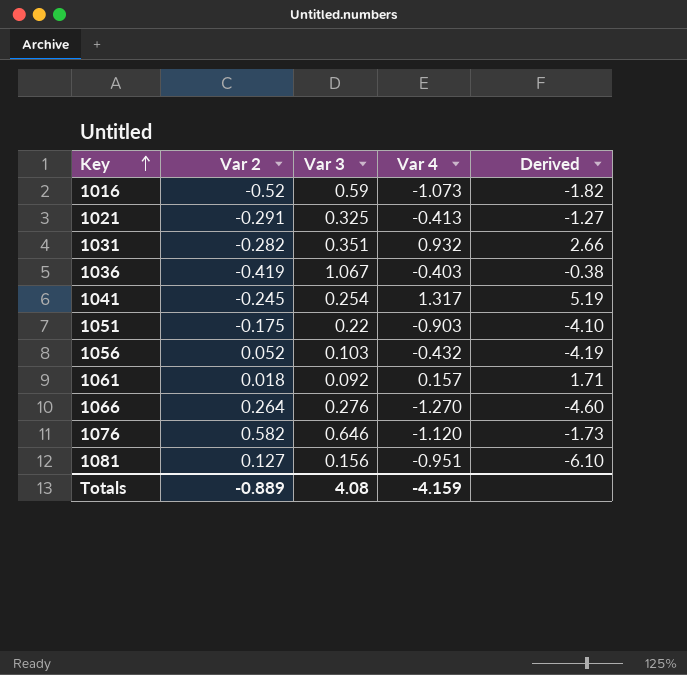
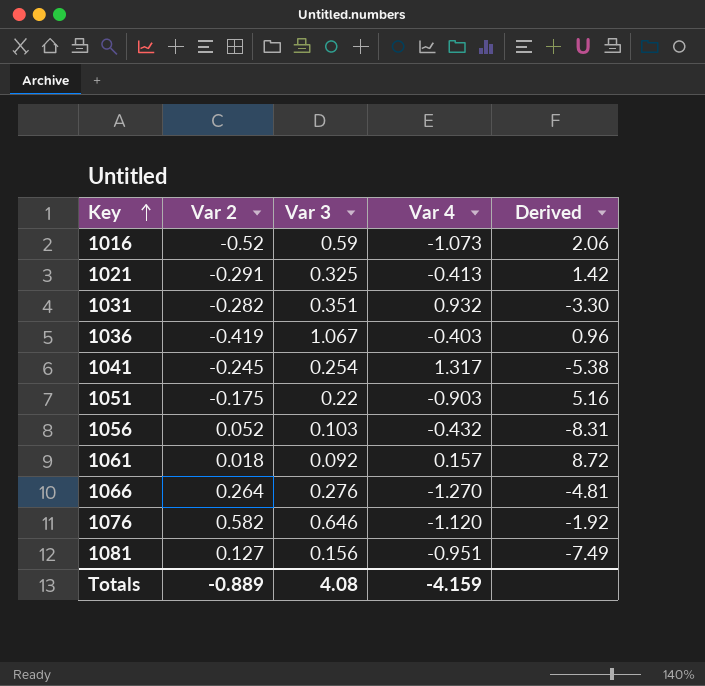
column Derived | formula: [Var 4] / [Var 3] -> [Var 4] / [Var 2]

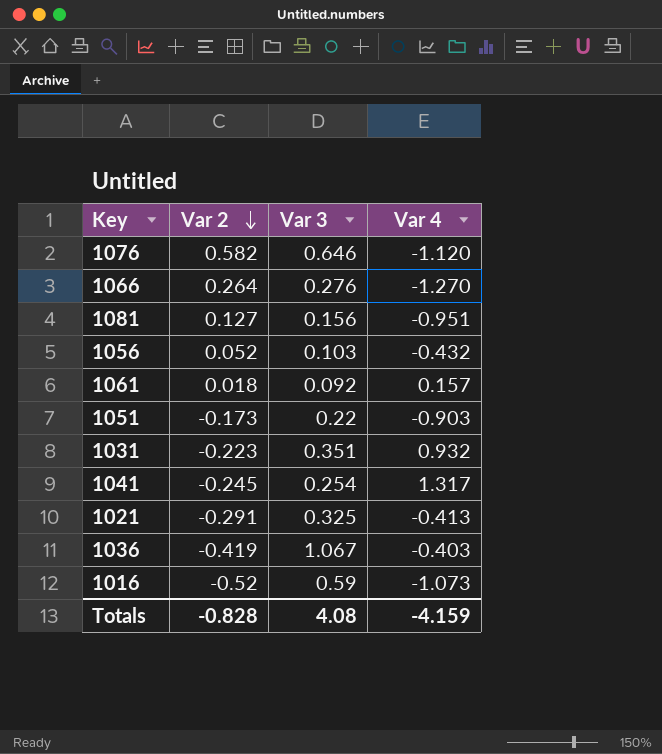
row order: Key ascending -> Var 2 descending
column Derived | formula: [Var 4] / [Var 2] -> none
1051 | Var 2: -0.175 -> -0.173
1031 | Var 2: -0.282 -> -0.223
Totals | Var 2: -0.889 -> -0.828

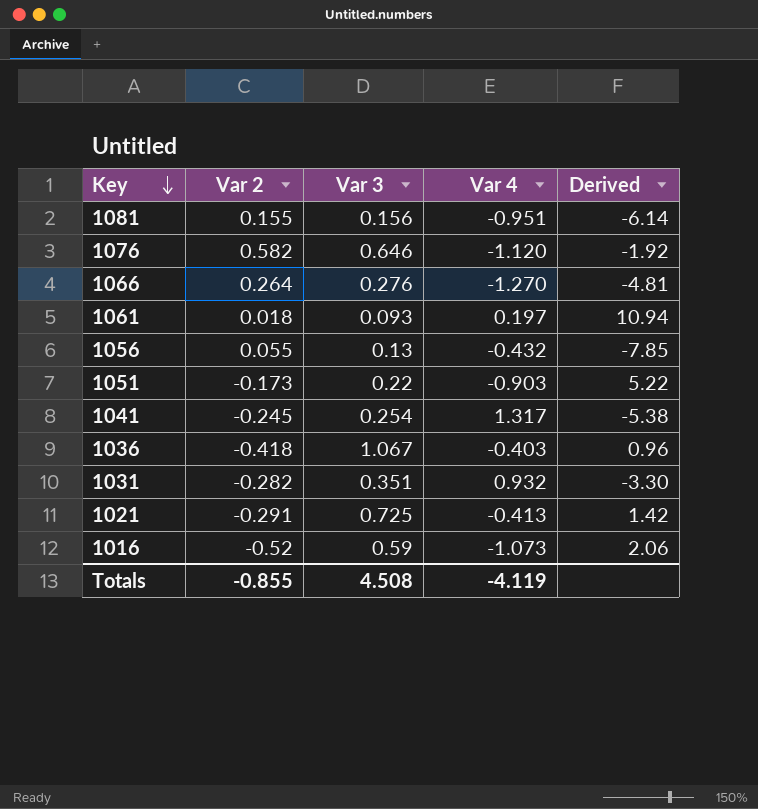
row order: Var 2 descending -> Key descending
column Derived | formula: none -> [Var 4] / [Var 2]
1081 | Var 2: 0.127 -> 0.155
1061 | Var 3: 0.092 -> 0.093
1061 | Var 4: 0.157 -> 0.197
1056 | Var 2: 0.052 -> 0.055
1056 | Var 3: 0.103 -> 0.13
1036 | Var 2: -0.419 -> -0.418
1031 | Var 2: -0.223 -> -0.282
1021 | Var 3: 0.325 -> 0.725
Totals | Var 2: -0.828 -> -0.855
Totals | Var 3: 4.08 -> 4.508
Totals | Var 4: -4.159 -> -4.119

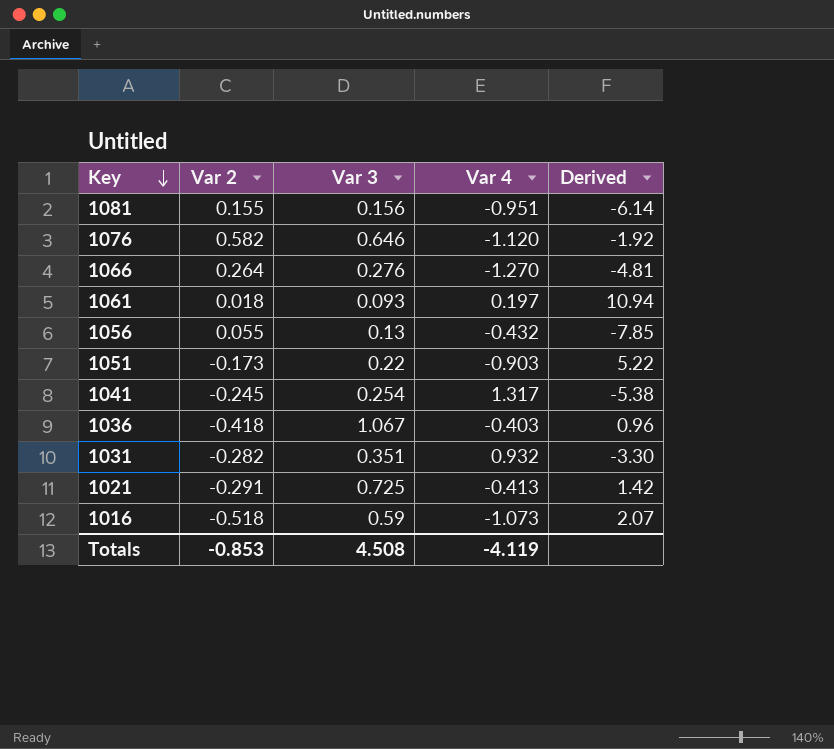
1016 | Var 2: -0.52 -> -0.518
1016 | Derived: 2.06 -> 2.07
Totals | Var 2: -0.855 -> -0.853

